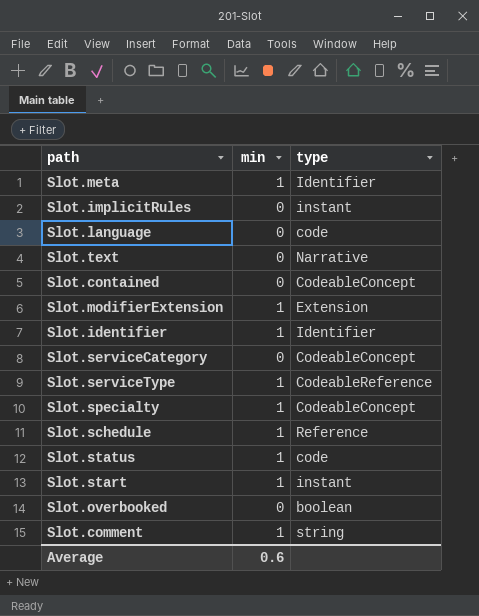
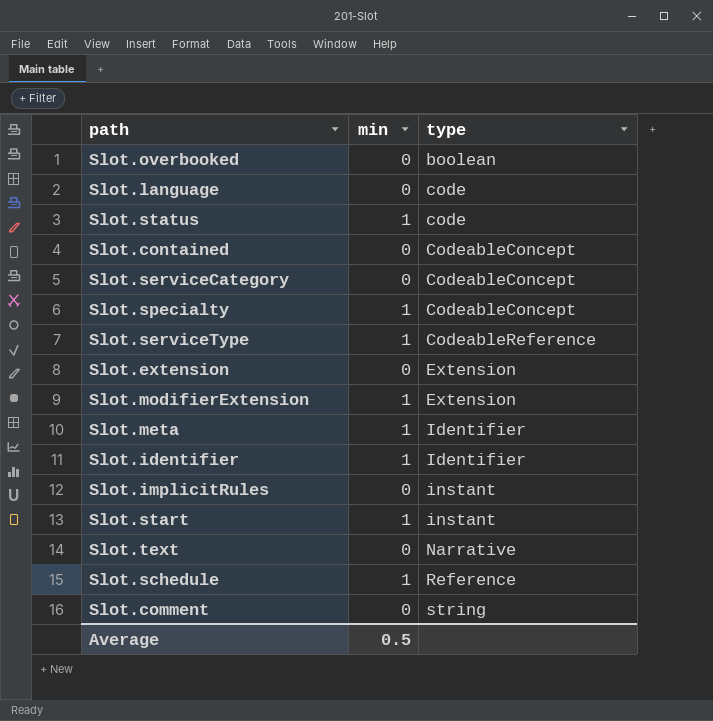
row order: none -> type ascending
row Slot.extension: none -> 0 | Extension
Slot.comment | min: 1 -> 0
Average | min: 0.6 -> 0.5

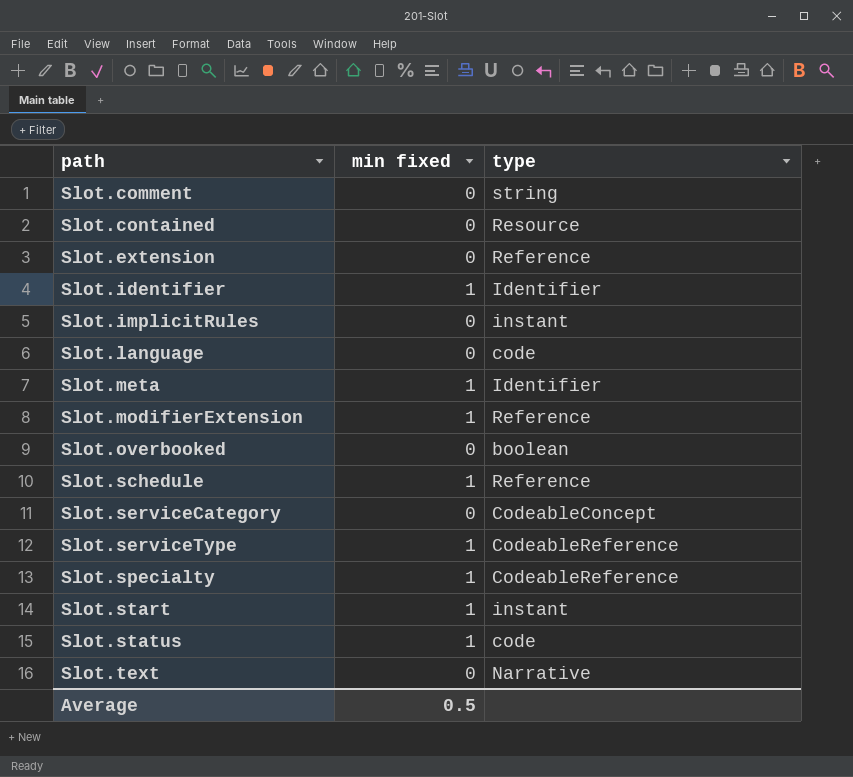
row order: type ascending -> path ascending
column name: min -> min fixed
Slot.contained | type: CodeableConcept -> Resource
Slot.extension | type: Extension -> Reference
Slot.modifierExtension | type: Extension -> Reference
Slot.specialty | type: CodeableConcept -> CodeableReference

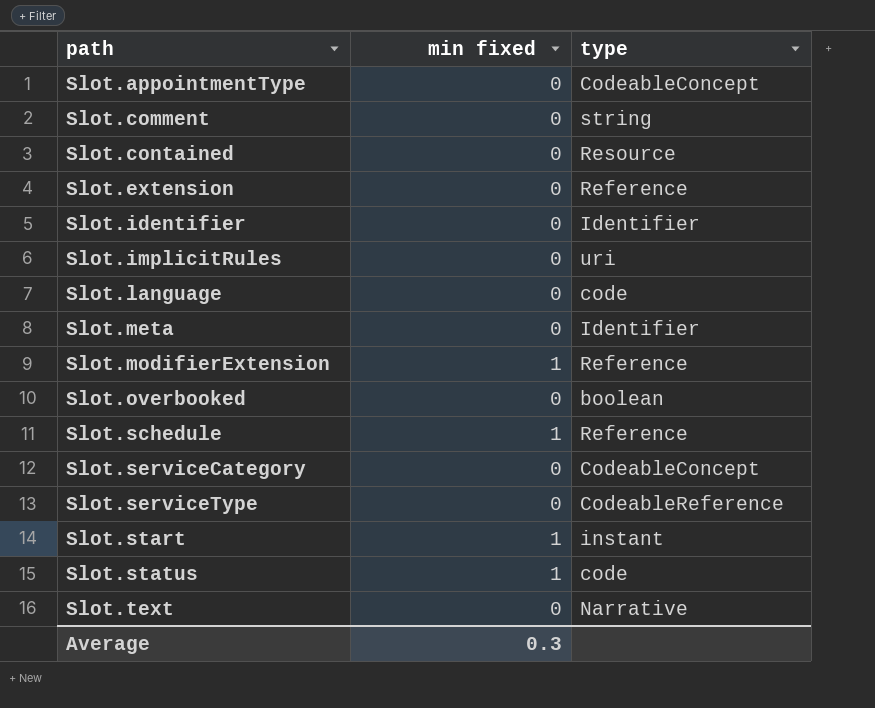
row Slot.specialty: 1 | CodeableReference -> none
row Slot.appointmentType: none -> 0 | CodeableConcept
Slot.identifier | min fixed: 1 -> 0
Slot.implicitRules | type: instant -> uri
Slot.meta | min fixed: 1 -> 0
Slot.serviceType | min fixed: 1 -> 0
Average | min fixed: 0.5 -> 0.3

